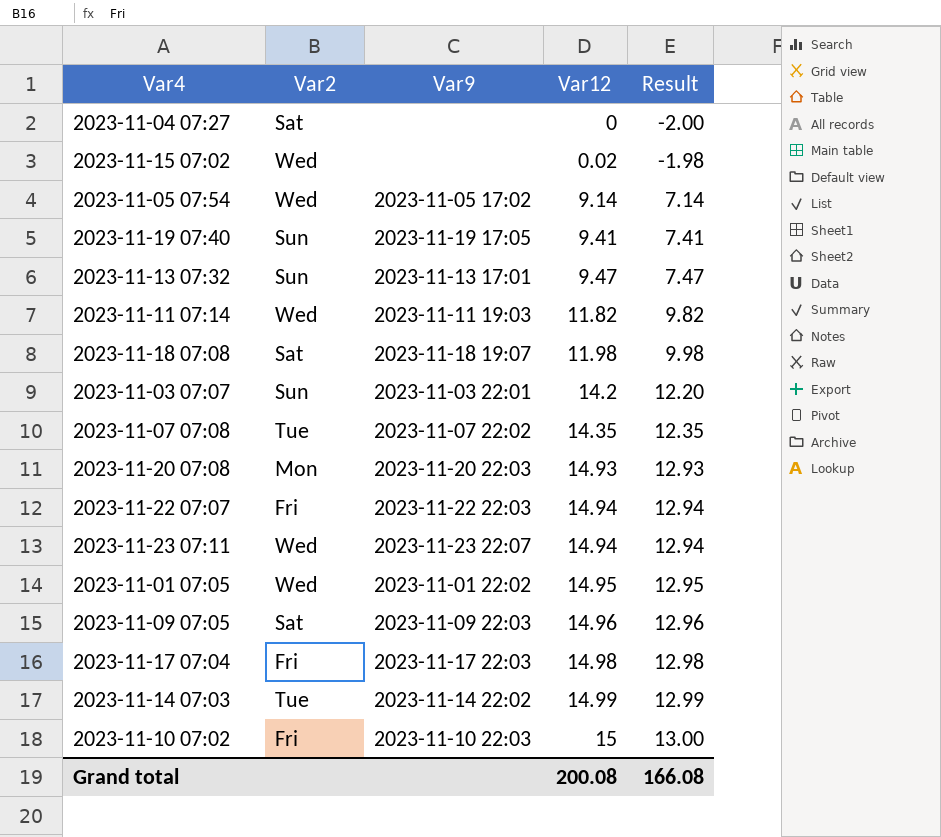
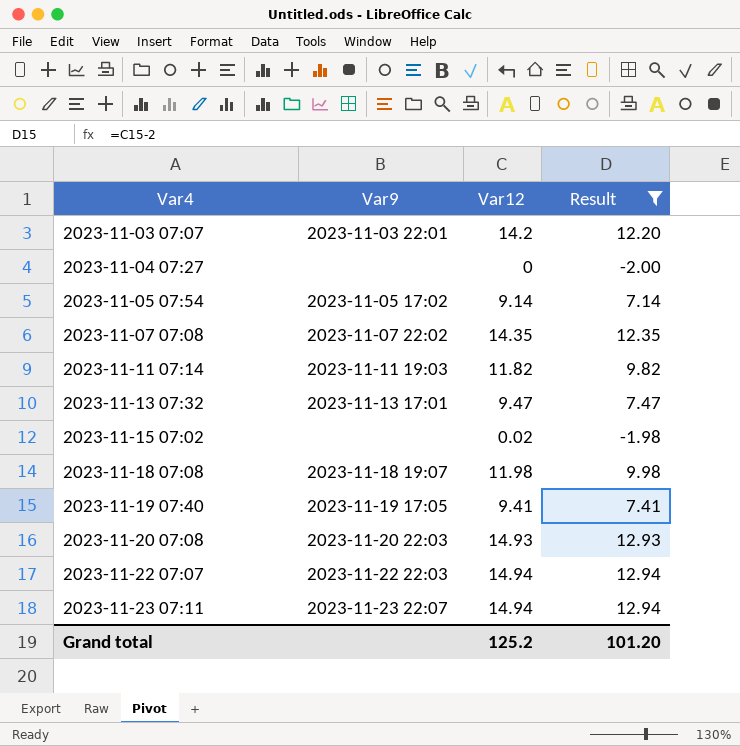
filter: none -> Result <= 12.94
row order: Var12 ascending -> Var4 ascending
column Var2 | position: 2 -> none
Grand total | Var12: 200.08 -> 125.2
Grand total | Result: 166.08 -> 101.20

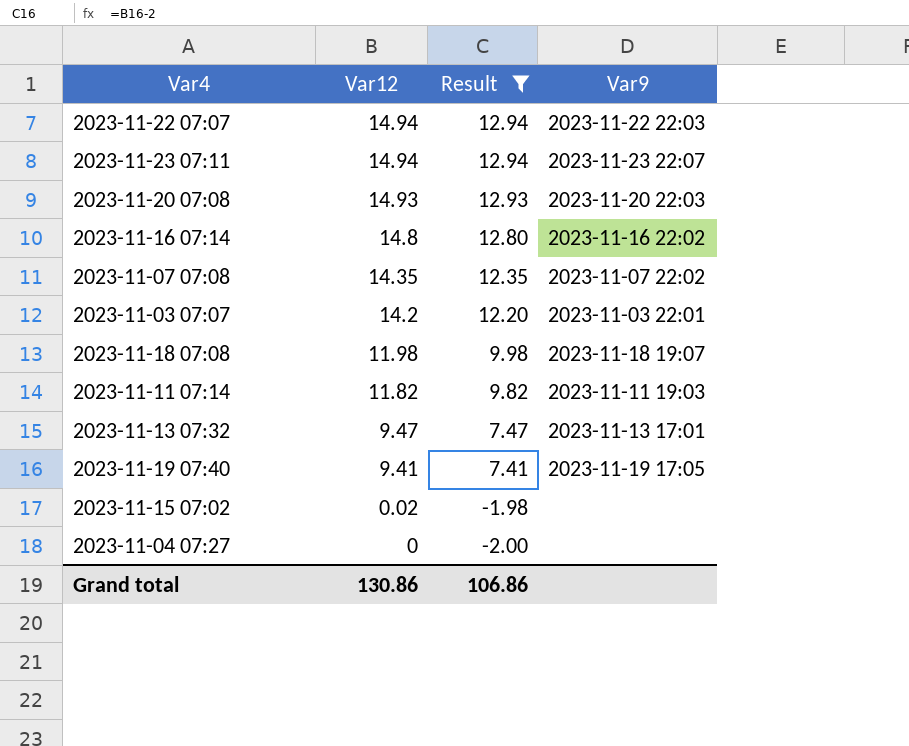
row order: Var4 ascending -> Var12 descending
column Var9 | position: 2 -> 4
row 2023-11-05 07:54: 2023-11-05 17:02 | 9.14 | 7.14 -> none
row 2023-11-16 07:14: none -> 14.8 | 12.80 | 2023-11-16 22:02
Grand total | Var12: 125.2 -> 130.86
Grand total | Result: 101.20 -> 106.86

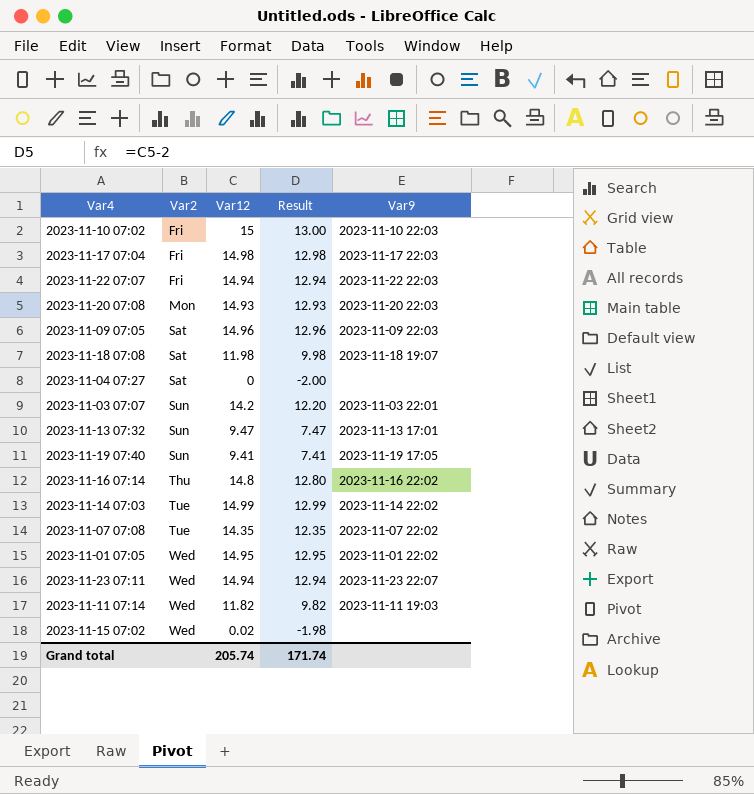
filter: Result <= 12.94 -> none
row order: Var12 descending -> Var2 ascending
column Var2 | position: none -> 2
Grand total | Var12: 130.86 -> 205.74
Grand total | Result: 106.86 -> 171.74

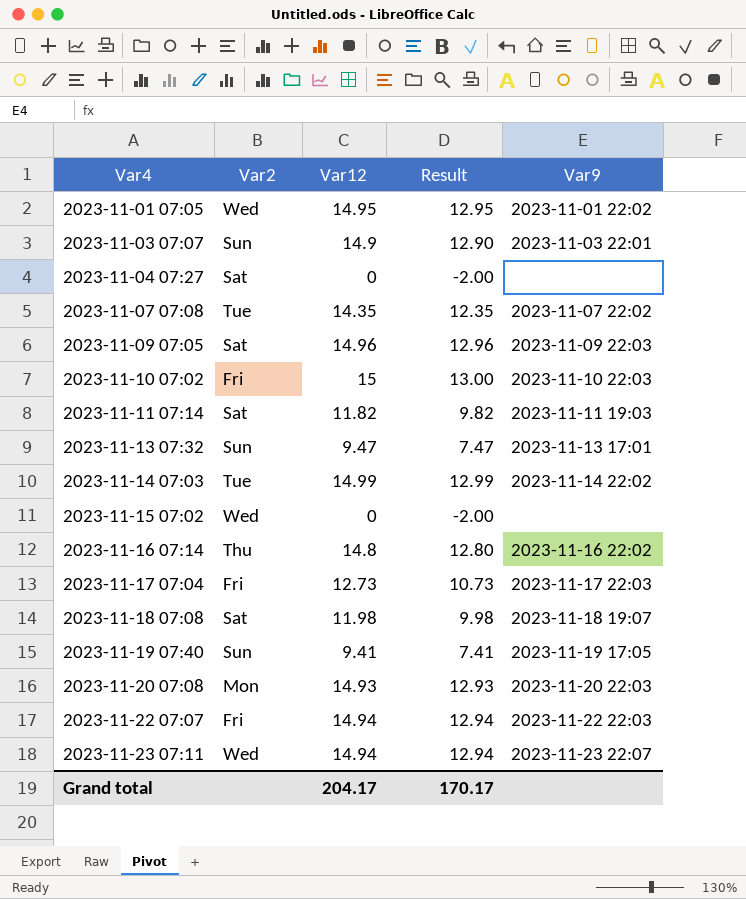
row order: Var2 ascending -> Var4 ascending
2023-11-03 07:07 | Var12: 14.2 -> 14.9
2023-11-03 07:07 | Result: 12.20 -> 12.90
2023-11-11 07:14 | Var2: Wed -> Sat
2023-11-15 07:02 | Var12: 0.02 -> 0
2023-11-15 07:02 | Result: -1.98 -> -2.00
2023-11-17 07:04 | Var12: 14.98 -> 12.73
2023-11-17 07:04 | Result: 12.98 -> 10.73
Grand total | Var12: 205.74 -> 204.17
Grand total | Result: 171.74 -> 170.17

